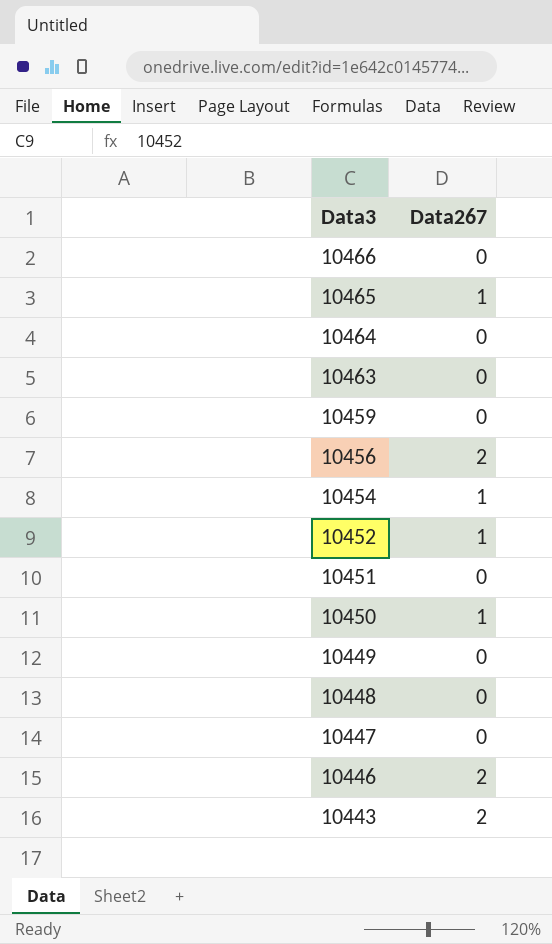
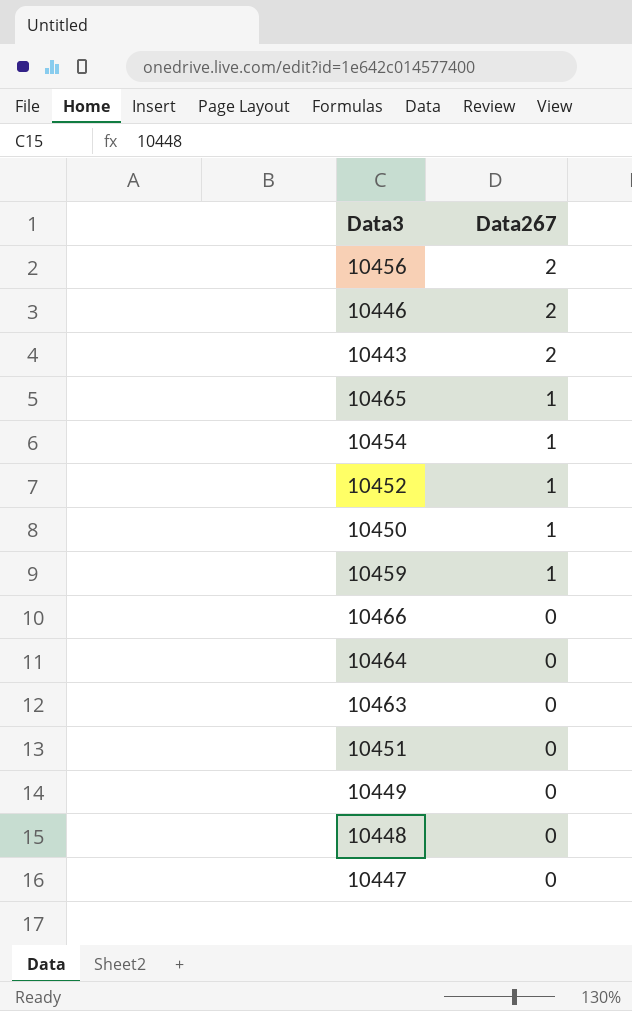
row order: Data3 descending -> Data267 descending
10459 | Data267: 0 -> 1

